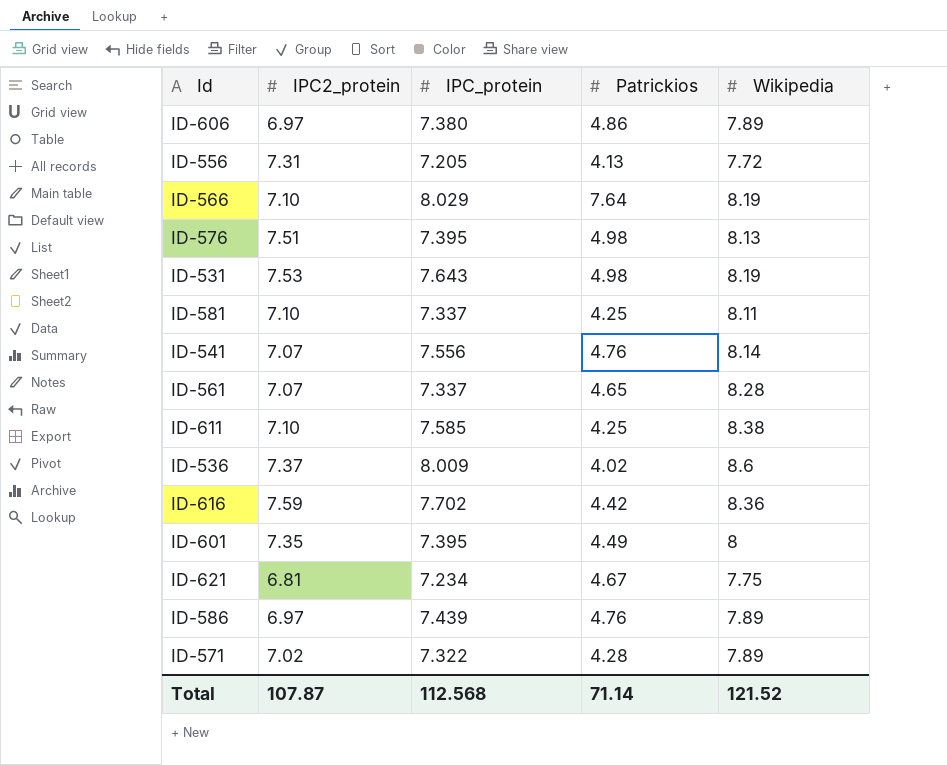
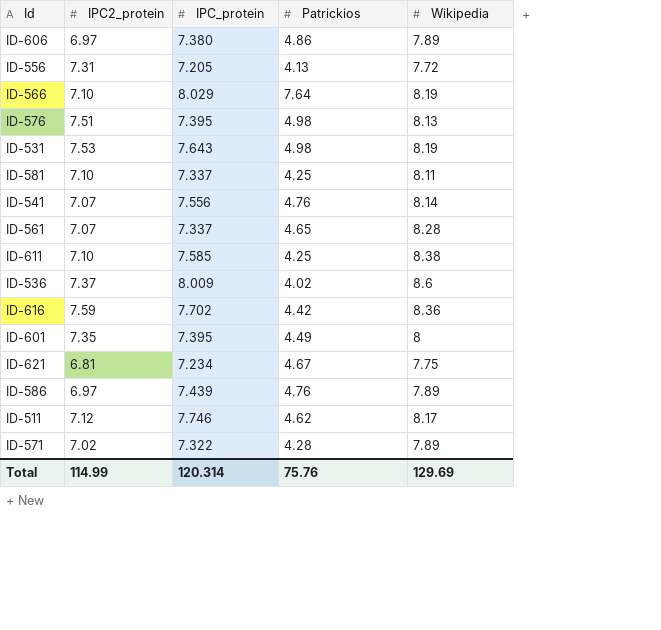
row ID-511: none -> 7.12 | 7.746 | 4.62 | 8.17
Total | IPC2_protein: 107.87 -> 114.99
Total | IPC_protein: 112.568 -> 120.314
Total | Patrickios: 71.14 -> 75.76
Total | Wikipedia: 121.52 -> 129.69

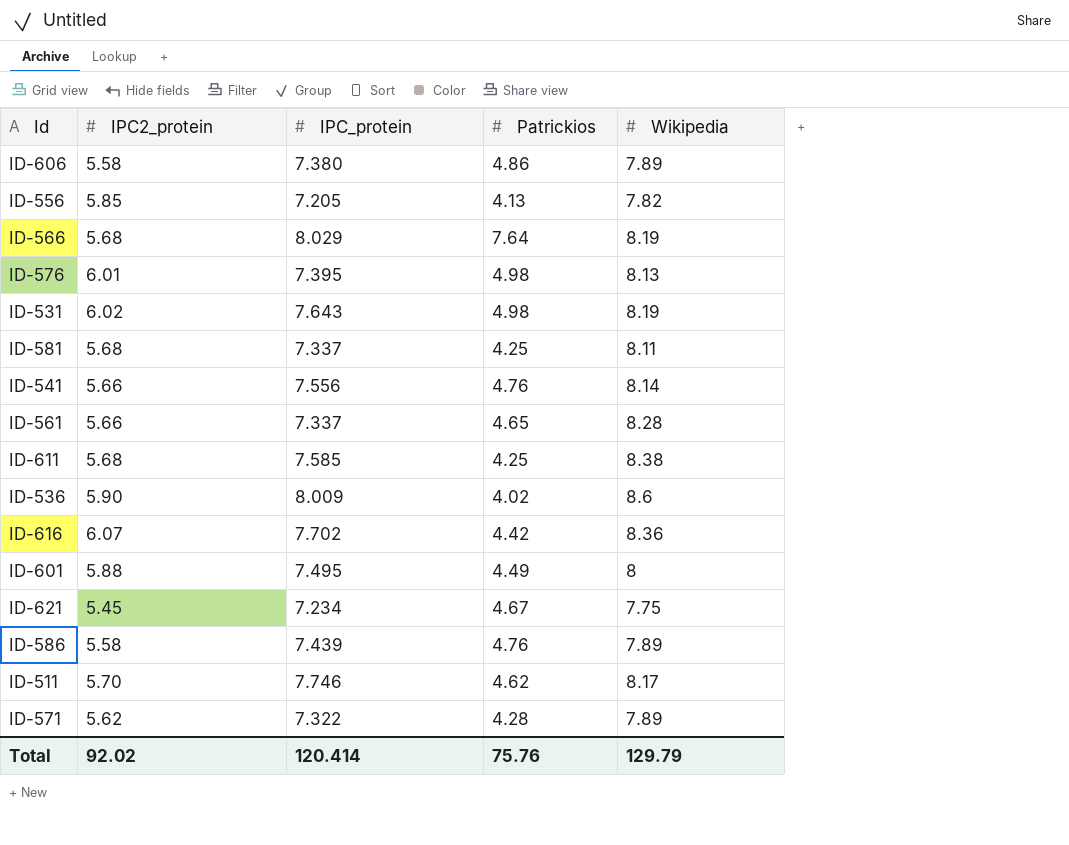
ID-606 | IPC2_protein: 6.97 -> 5.58
ID-556 | IPC2_protein: 7.31 -> 5.85
ID-556 | Wikipedia: 7.72 -> 7.82
ID-566 | IPC2_protein: 7.10 -> 5.68
ID-576 | IPC2_protein: 7.51 -> 6.01
ID-531 | IPC2_protein: 7.53 -> 6.02
ID-581 | IPC2_protein: 7.10 -> 5.68
ID-541 | IPC2_protein: 7.07 -> 5.66
ID-561 | IPC2_protein: 7.07 -> 5.66
ID-611 | IPC2_protein: 7.10 -> 5.68
ID-536 | IPC2_protein: 7.37 -> 5.90
ID-616 | IPC2_protein: 7.59 -> 6.07
ID-601 | IPC2_protein: 7.35 -> 5.88
ID-601 | IPC_protein: 7.395 -> 7.495
ID-621 | IPC2_protein: 6.81 -> 5.45
ID-586 | IPC2_protein: 6.97 -> 5.58
ID-511 | IPC2_protein: 7.12 -> 5.70
ID-571 | IPC2_protein: 7.02 -> 5.62
Total | IPC2_protein: 114.99 -> 92.02
Total | IPC_protein: 120.314 -> 120.414
Total | Wikipedia: 129.69 -> 129.79

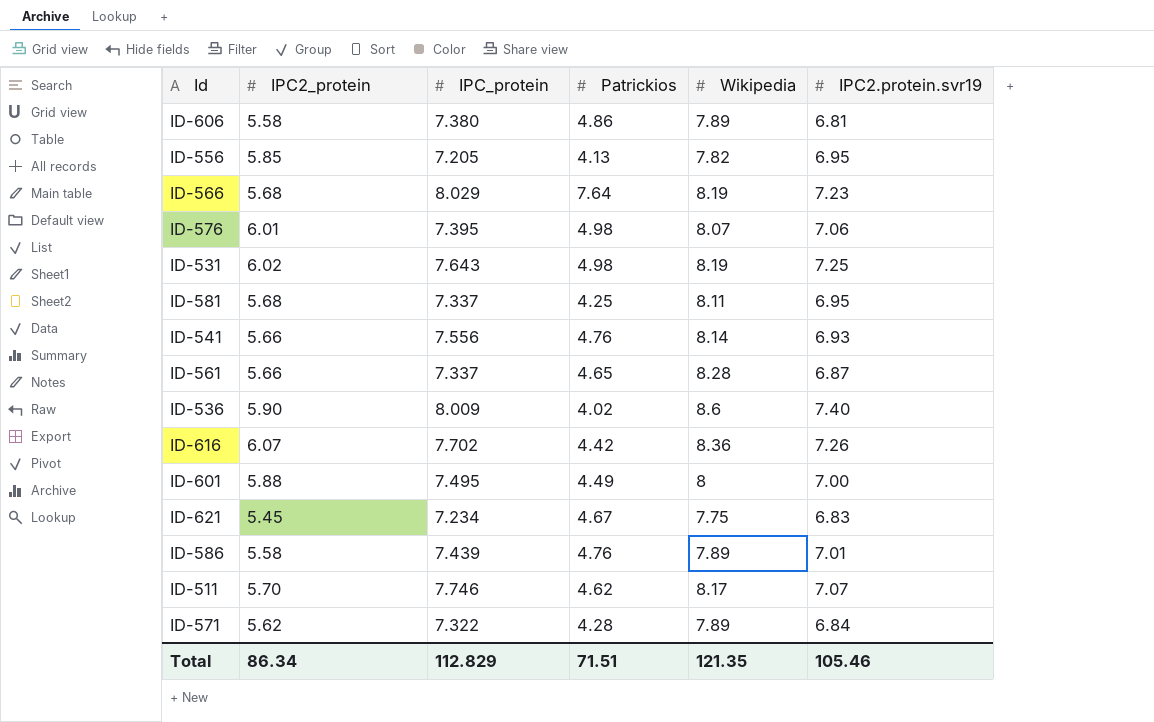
column IPC2.protein.svr19 | position: none -> 6
row ID-611: 5.68 | 7.585 | 4.25 | 8.38 -> none
ID-576 | Wikipedia: 8.13 -> 8.07
Total | IPC2_protein: 92.02 -> 86.34
Total | IPC_protein: 120.414 -> 112.829
Total | Patrickios: 75.76 -> 71.51
Total | Wikipedia: 129.79 -> 121.35

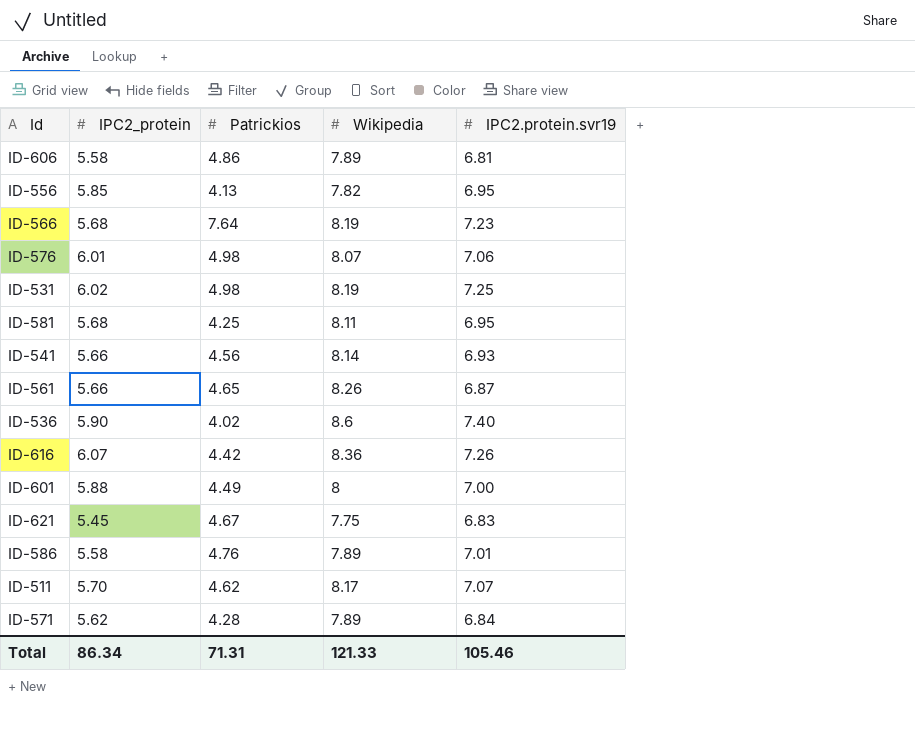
column IPC_protein | position: 3 -> none
ID-541 | Patrickios: 4.76 -> 4.56
ID-561 | Wikipedia: 8.28 -> 8.26
Total | Patrickios: 71.51 -> 71.31
Total | Wikipedia: 121.35 -> 121.33

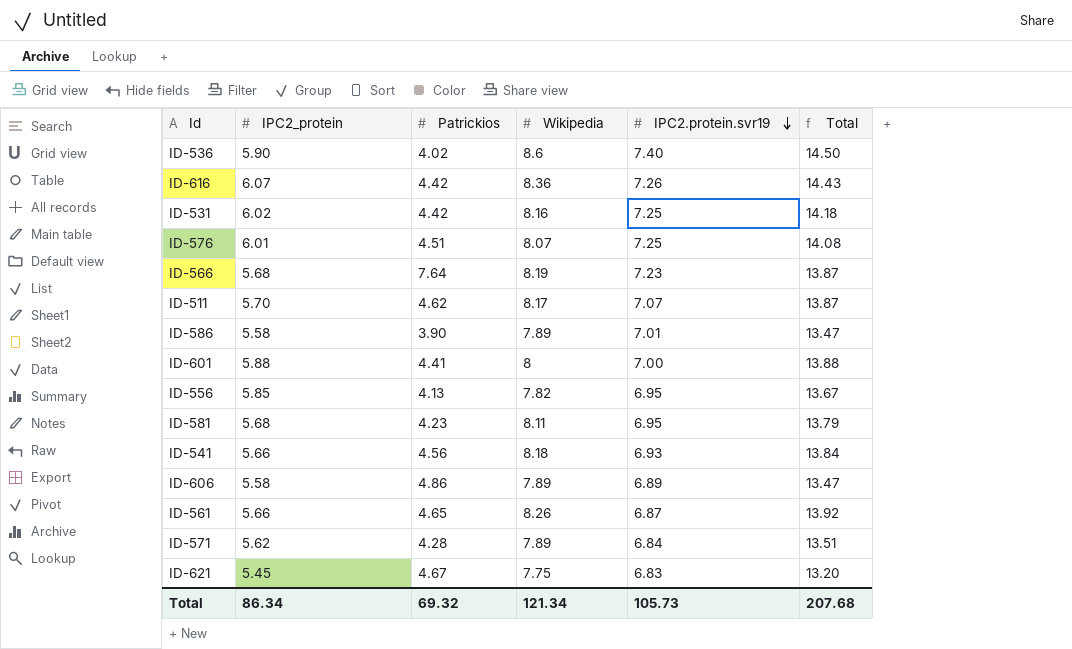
row order: none -> IPC2.protein.svr19 descending
column Total | formula: none -> [IPC2_protein] + [Wikipedia]
ID-531 | Patrickios: 4.98 -> 4.42
ID-531 | Wikipedia: 8.19 -> 8.16
ID-576 | Patrickios: 4.98 -> 4.51
ID-576 | IPC2.protein.svr19: 7.06 -> 7.25
ID-586 | Patrickios: 4.76 -> 3.90
ID-601 | Patrickios: 4.49 -> 4.41
ID-581 | Patrickios: 4.25 -> 4.23
ID-541 | Wikipedia: 8.14 -> 8.18
ID-606 | IPC2.protein.svr19: 6.81 -> 6.89
Total | Patrickios: 71.31 -> 69.32
Total | Wikipedia: 121.33 -> 121.34
Total | IPC2.protein.svr19: 105.46 -> 105.73

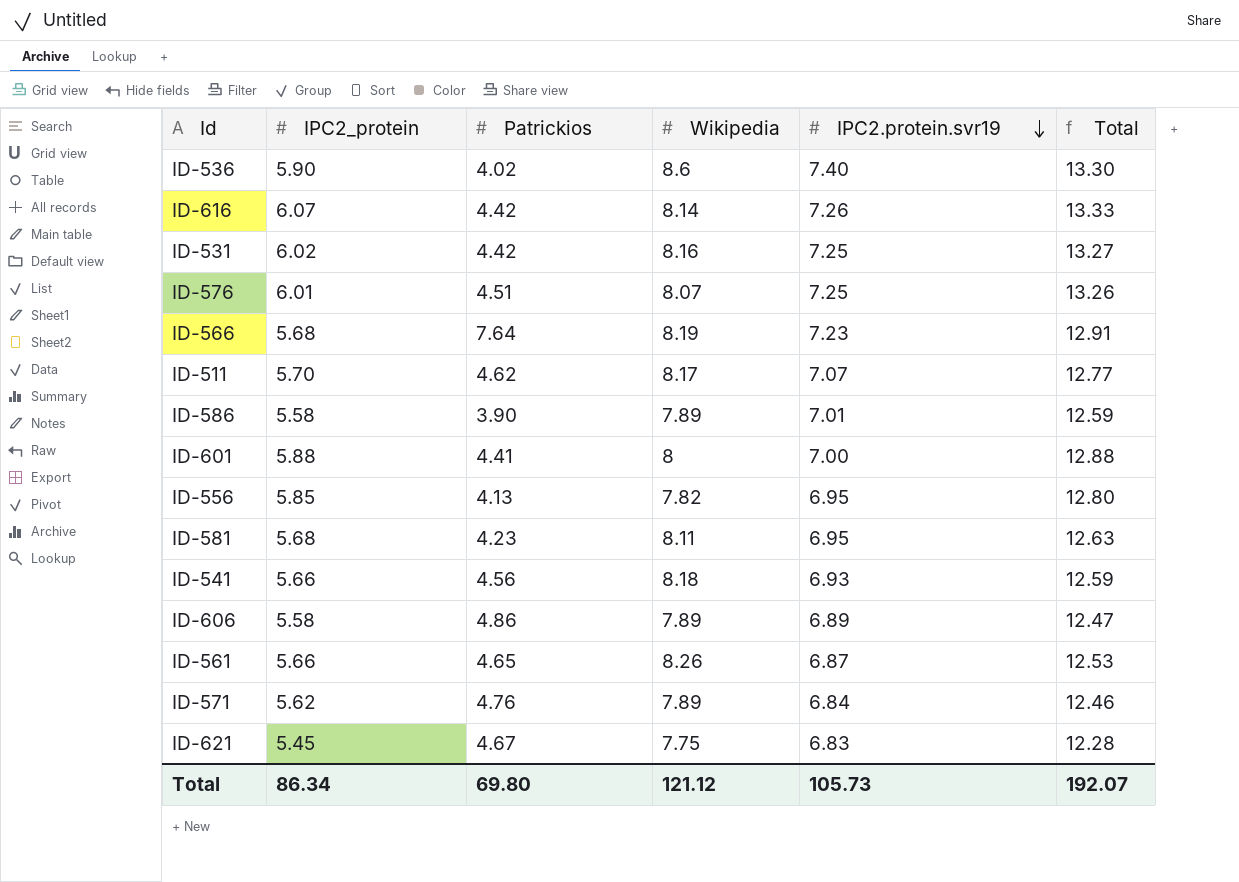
column Total | formula: [IPC2_protein] + [Wikipedia] -> [IPC2_protein] + [IPC2.protein.svr19]
ID-616 | Wikipedia: 8.36 -> 8.14
ID-571 | Patrickios: 4.28 -> 4.76
Total | Patrickios: 69.32 -> 69.80
Total | Wikipedia: 121.34 -> 121.12
Total | Total: 207.68 -> 192.07

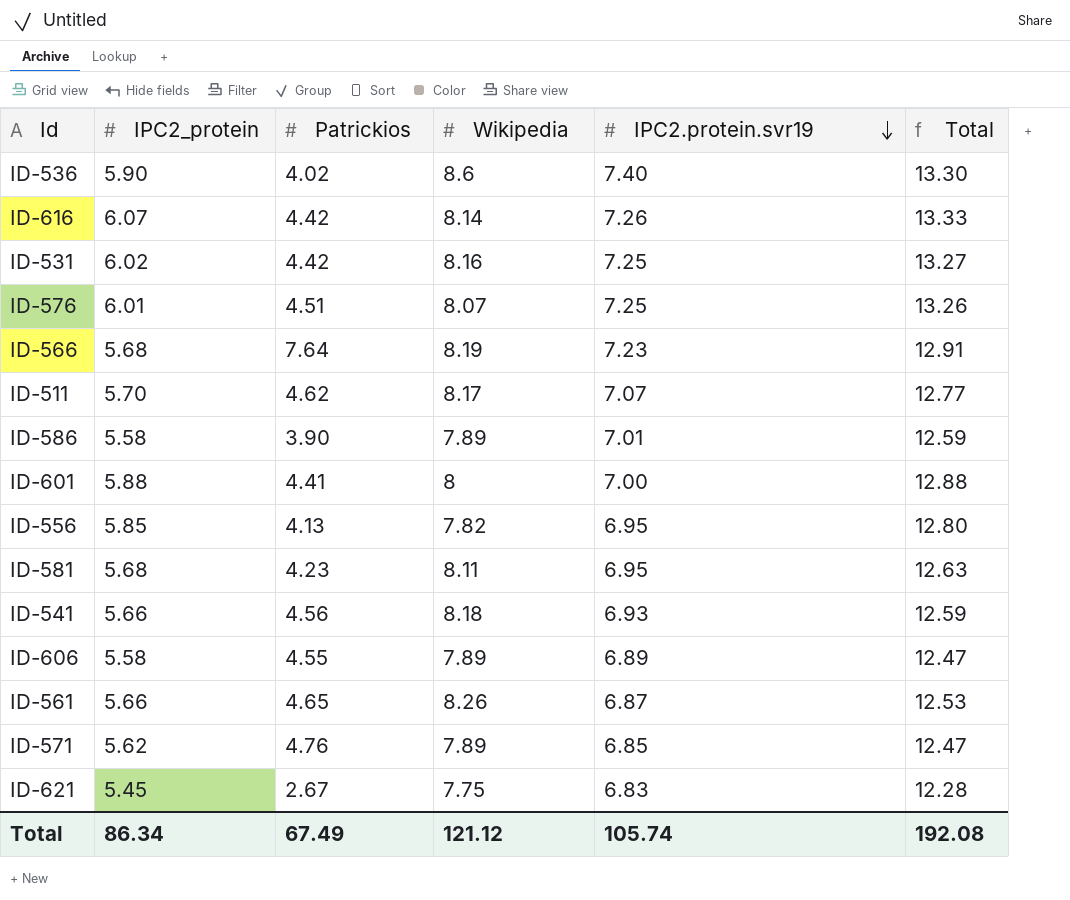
ID-606 | Patrickios: 4.86 -> 4.55
ID-571 | IPC2.protein.svr19: 6.84 -> 6.85
ID-571 | Total: 12.46 -> 12.47
ID-621 | Patrickios: 4.67 -> 2.67
Total | Patrickios: 69.80 -> 67.49
Total | IPC2.protein.svr19: 105.73 -> 105.74
Total | Total: 192.07 -> 192.08

